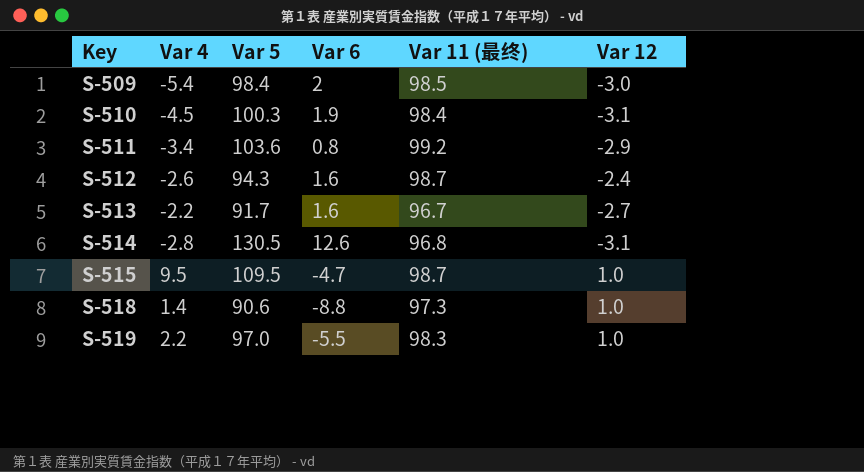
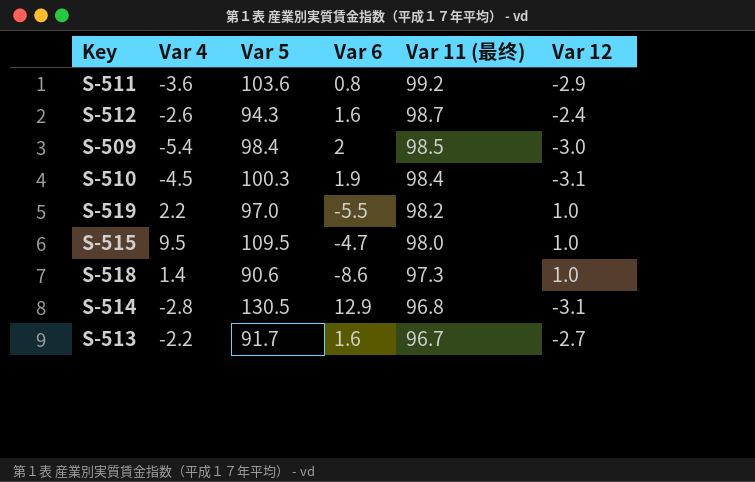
row order: Key ascending -> Var 11 (最终) descending
S-511 | Var 4: -3.4 -> -3.6
S-519 | Var 11 (最终): 98.3 -> 98.2
S-515 | Var 11 (最终): 98.7 -> 98.0
S-518 | Var 6: -8.8 -> -8.6
S-514 | Var 6: 12.6 -> 12.9

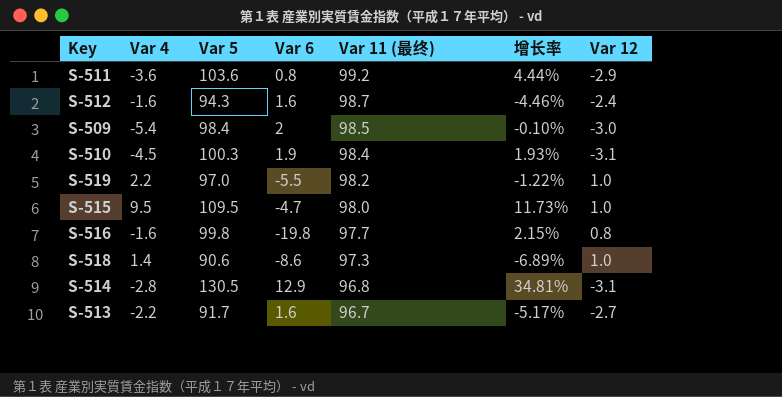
column 增长率 | formula: none -> ([Var 5] - [Var 11 (最终)]) / [Var 11 (最终)]
S-512 | Var 4: -2.6 -> -1.6
row S-516: none -> -1.6 | 99.8 | -19.8 | 97.7 | 2.15% | 0.8

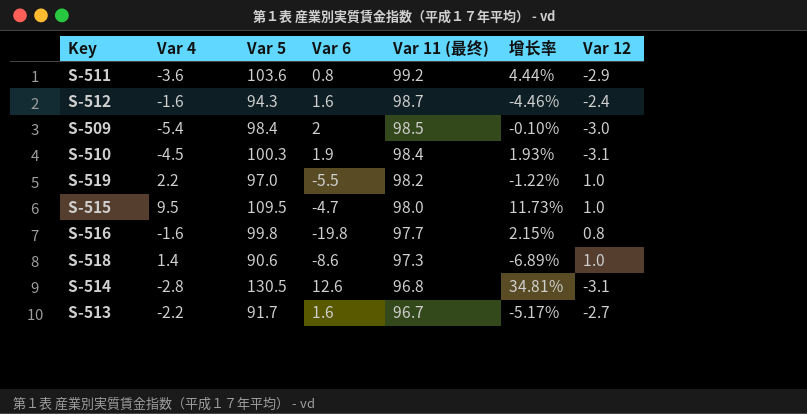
S-514 | Var 6: 12.9 -> 12.6

